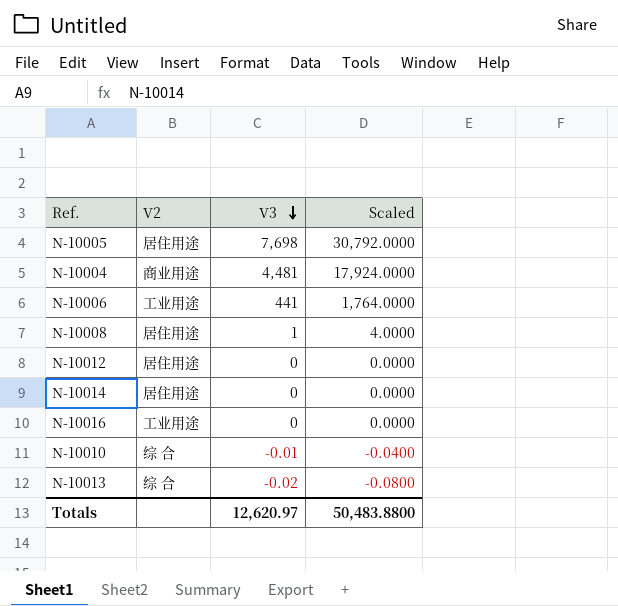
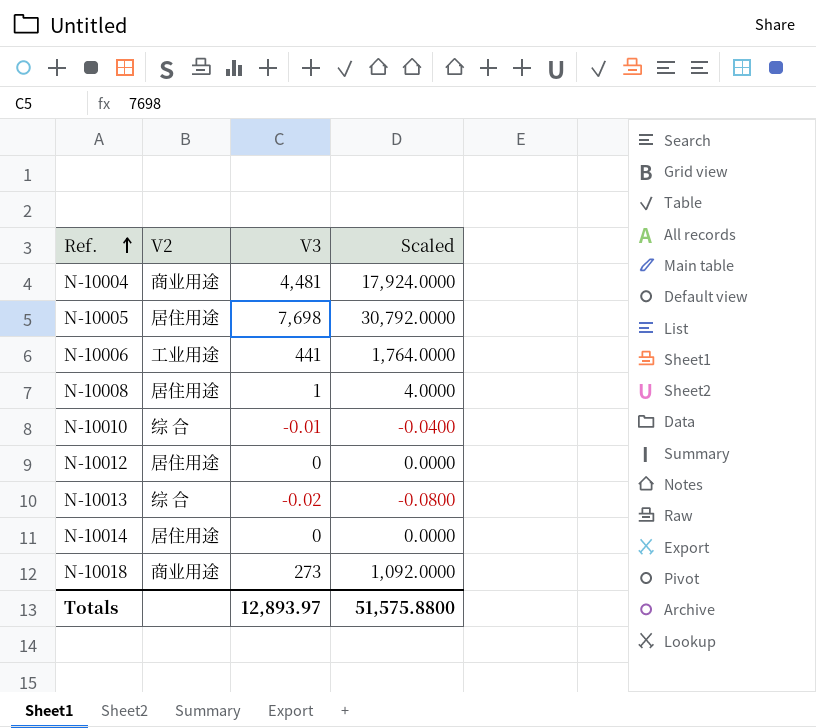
row order: V3 descending -> Ref. ascending
row N-10016: 工业用途 | 0 | 0.0000 -> none
row N-10018: none -> 商业用途 | 273 | 1,092.0000
Totals | V3: 12,620.97 -> 12,893.97
Totals | Scaled: 50,483.8800 -> 51,575.8800

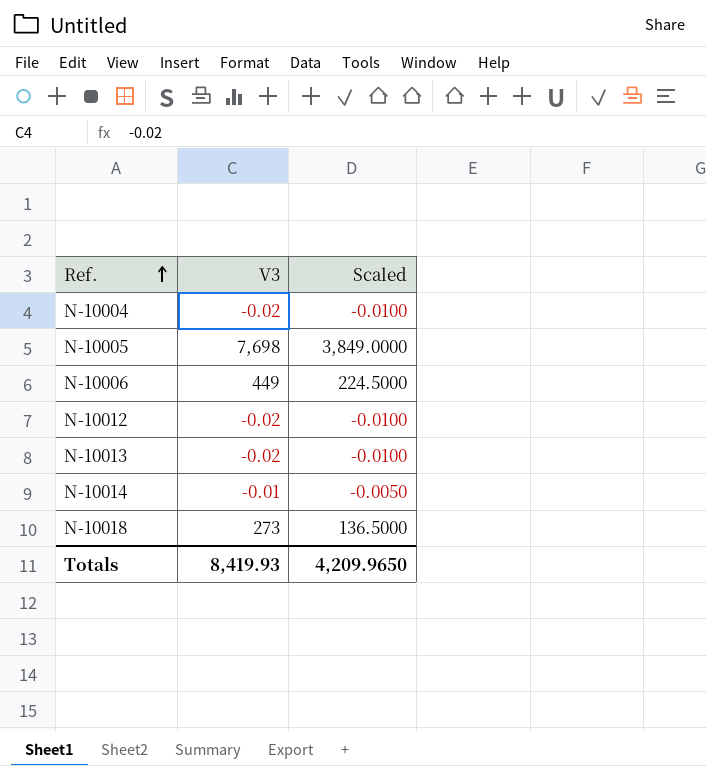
column V2 | position: 2 -> none
column Scaled | formula: [V3] * 4 -> [V3] * 0.5
row N-10008: 居住用途 | 1 | 4.0000 -> none
row N-10010: 综 合 | -0.01 | -0.0400 -> none
N-10004 | V3: 4,481 -> -0.02
N-10006 | V3: 441 -> 449
N-10012 | V3: 0 -> -0.02
N-10014 | V3: 0 -> -0.01
Totals | V3: 12,893.97 -> 8,419.93
Totals | Scaled: 51,575.8800 -> 4,209.9650

